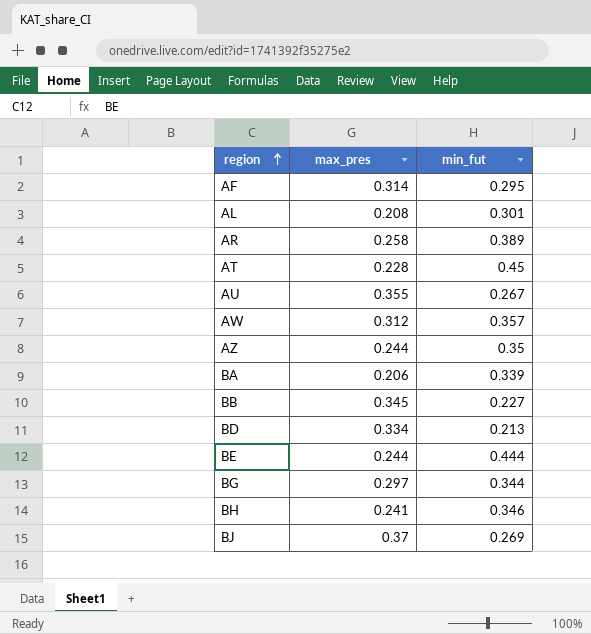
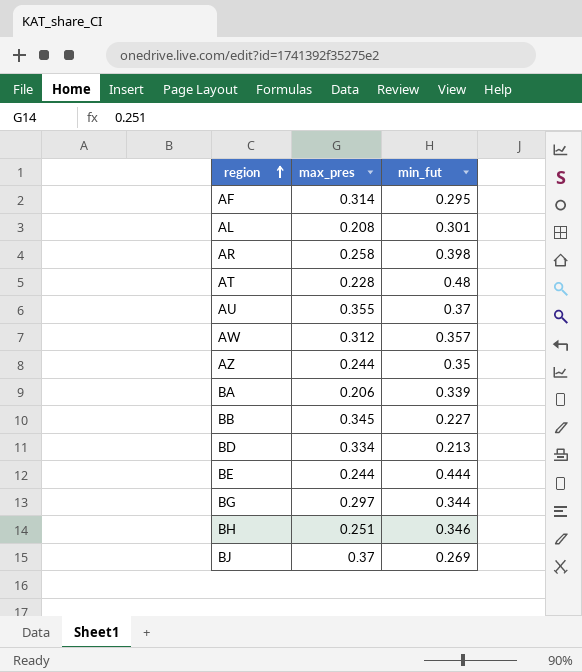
AR | min_fut: 0.389 -> 0.398
AT | min_fut: 0.45 -> 0.48
AU | min_fut: 0.267 -> 0.37
BH | max_pres: 0.241 -> 0.251

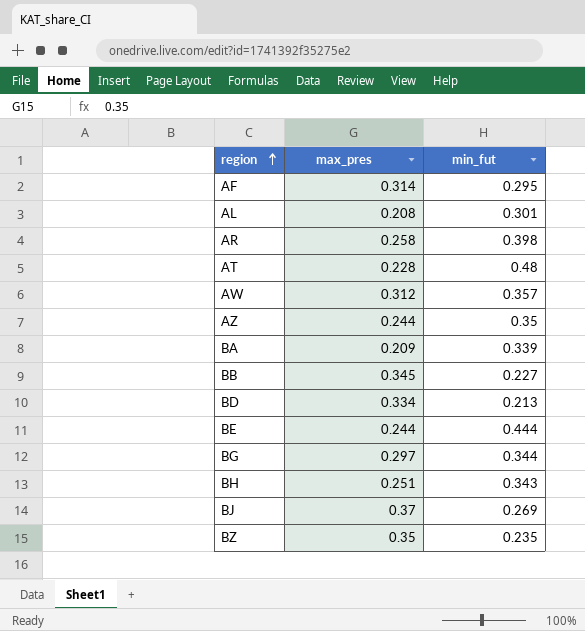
row AU: 0.355 | 0.37 -> none
BA | max_pres: 0.206 -> 0.209
BH | min_fut: 0.346 -> 0.343
row BZ: none -> 0.35 | 0.235

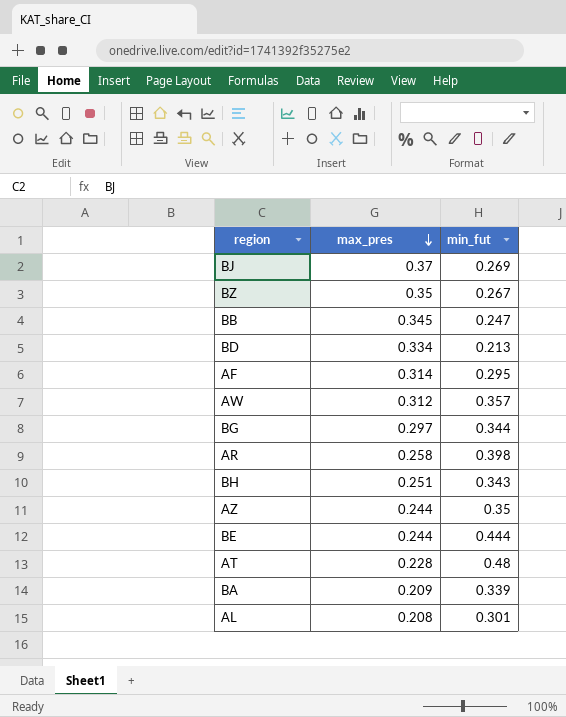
row order: region ascending -> max_pres descending
BZ | min_fut: 0.235 -> 0.267
BB | min_fut: 0.227 -> 0.247

